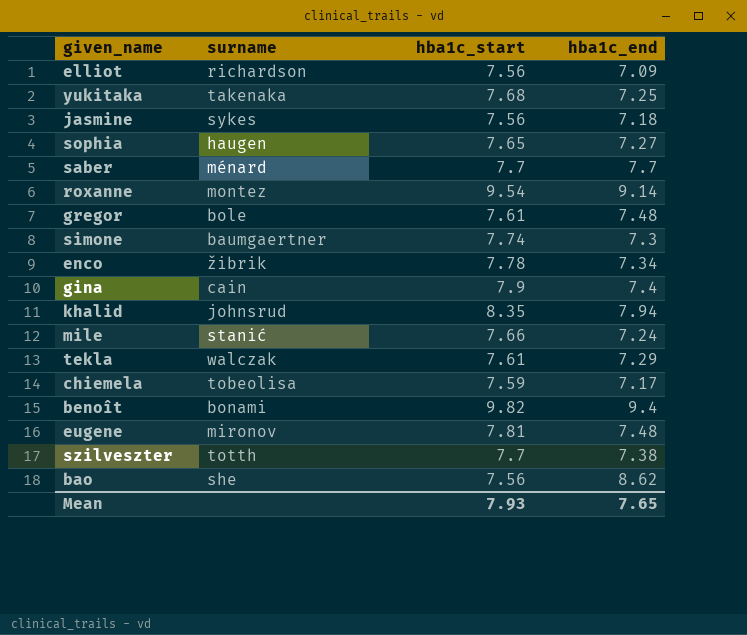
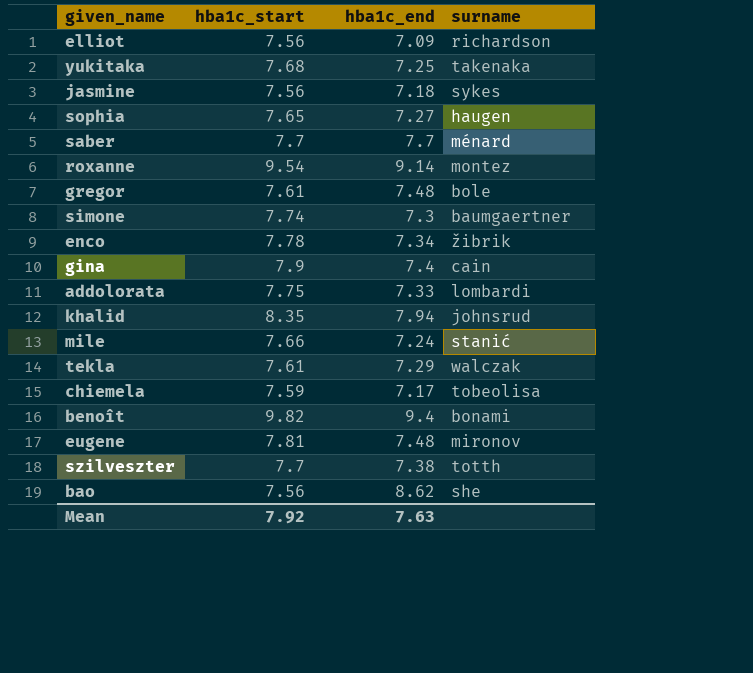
column surname | position: 2 -> 4
row addolorata: none -> 7.75 | 7.33 | lombardi
Mean | hba1c_start: 7.93 -> 7.92
Mean | hba1c_end: 7.65 -> 7.63

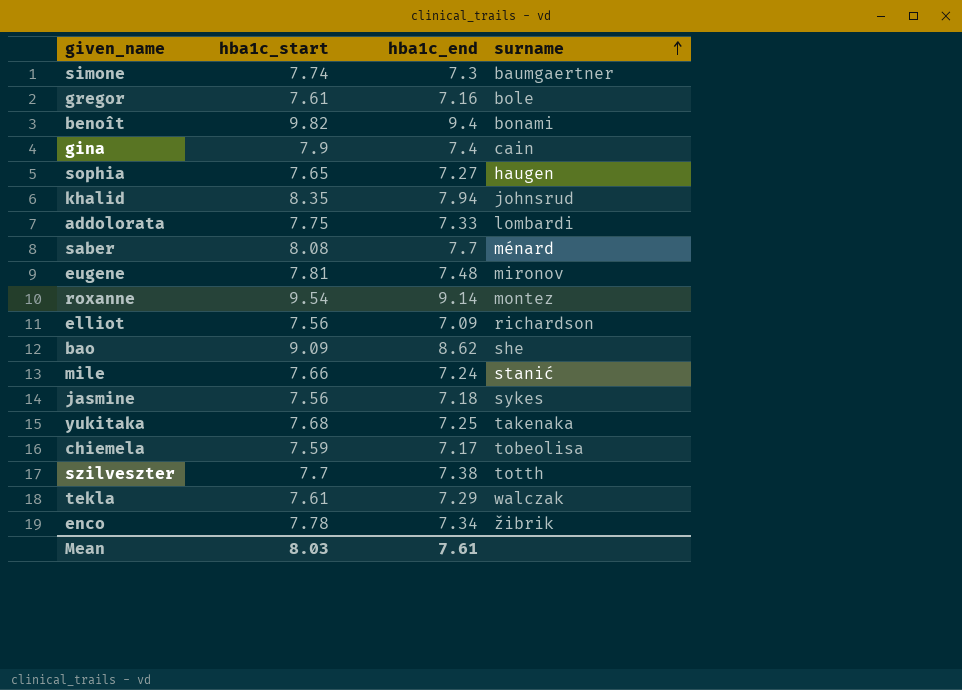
row order: none -> surname ascending
gregor | hba1c_end: 7.48 -> 7.16
saber | hba1c_start: 7.7 -> 8.08
bao | hba1c_start: 7.56 -> 9.09
Mean | hba1c_start: 7.92 -> 8.03
Mean | hba1c_end: 7.63 -> 7.61

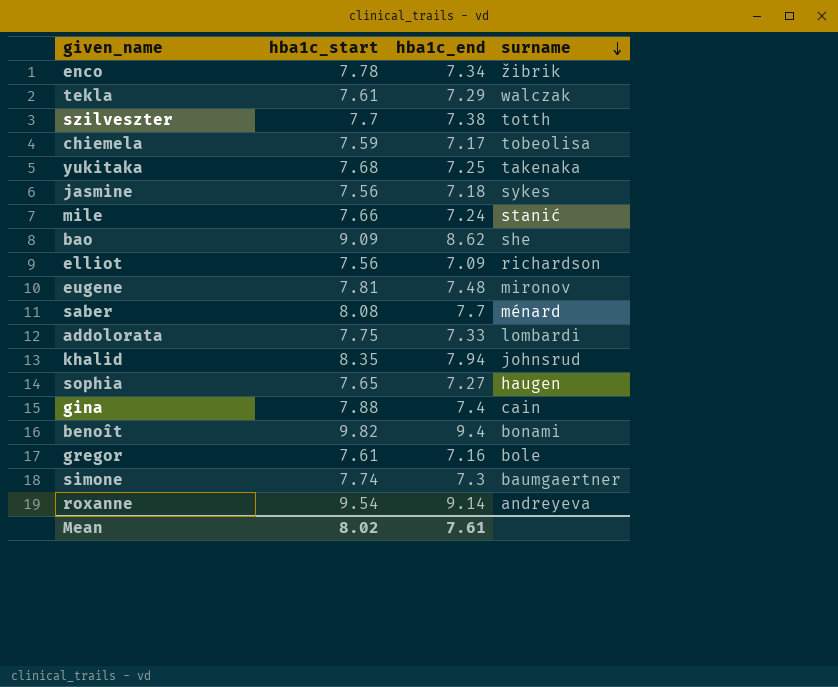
row order: surname ascending -> surname descending
gina | hba1c_start: 7.9 -> 7.88
roxanne | surname: montez -> andreyeva
Mean | hba1c_start: 8.03 -> 8.02

